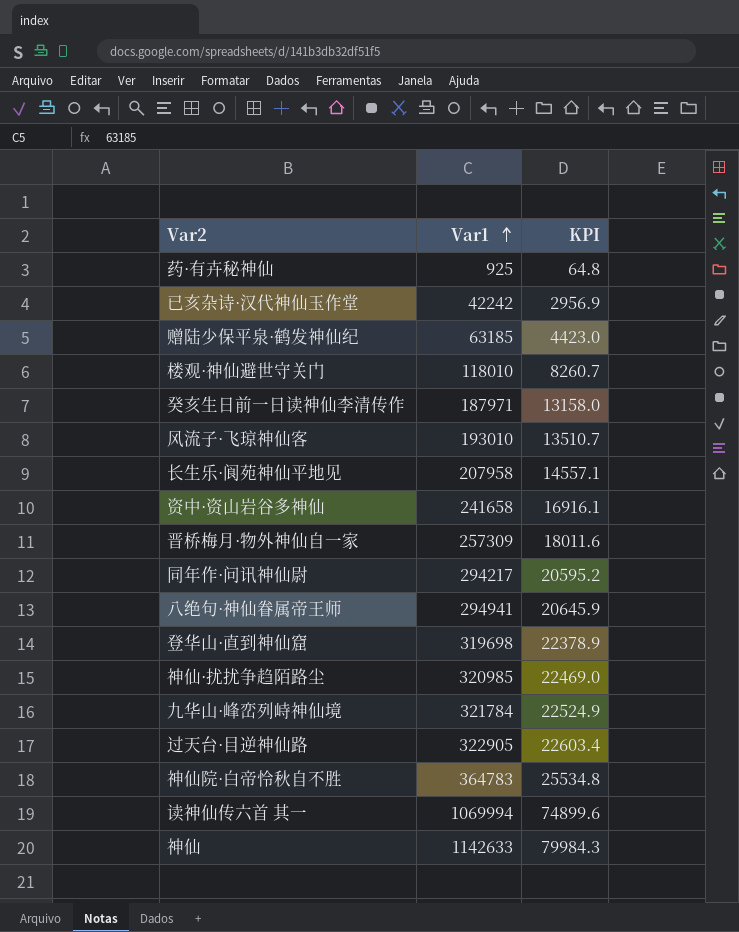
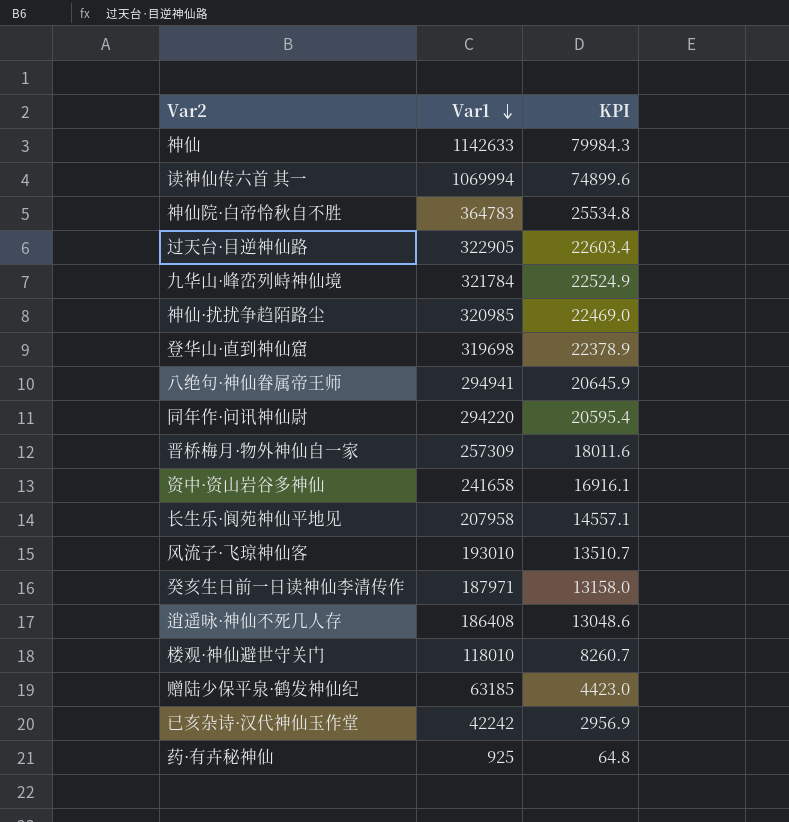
row order: Var1 ascending -> Var1 descending
同年作·问讯神仙尉 | Var1: 294217 -> 294220
同年作·问讯神仙尉 | KPI: 20595.2 -> 20595.4
row 逍遥咏·神仙不死几人存: none -> 186408 | 13048.6

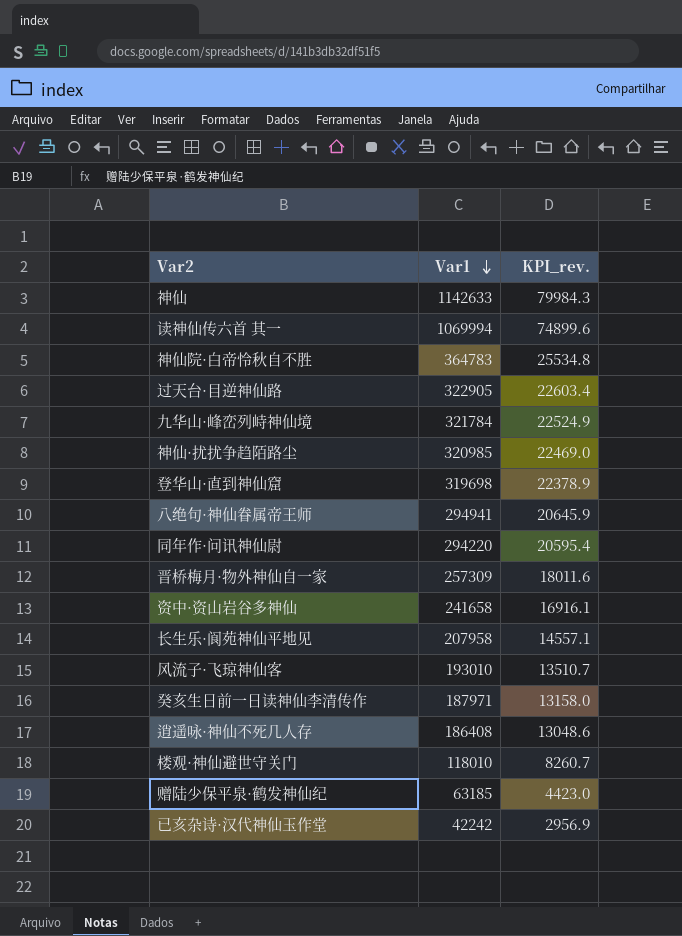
column name: KPI -> KPI_rev.
row 药·有卉秘神仙: 925 | 64.8 -> none

